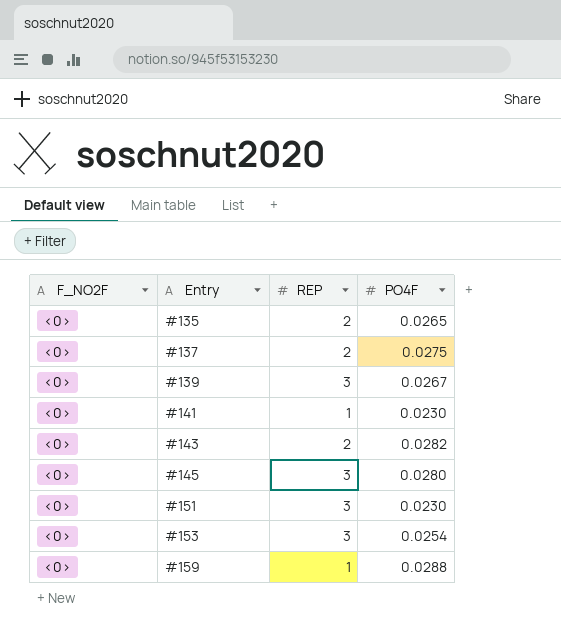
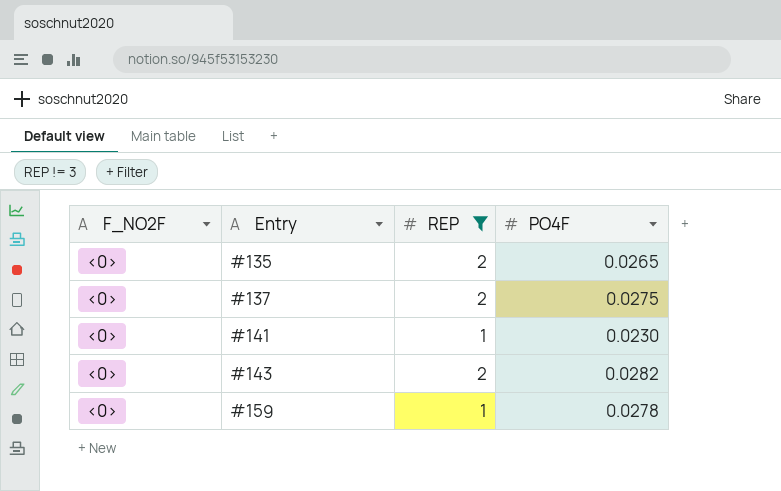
filter: none -> REP != 3
#159 | PO4F: 0.0288 -> 0.0278

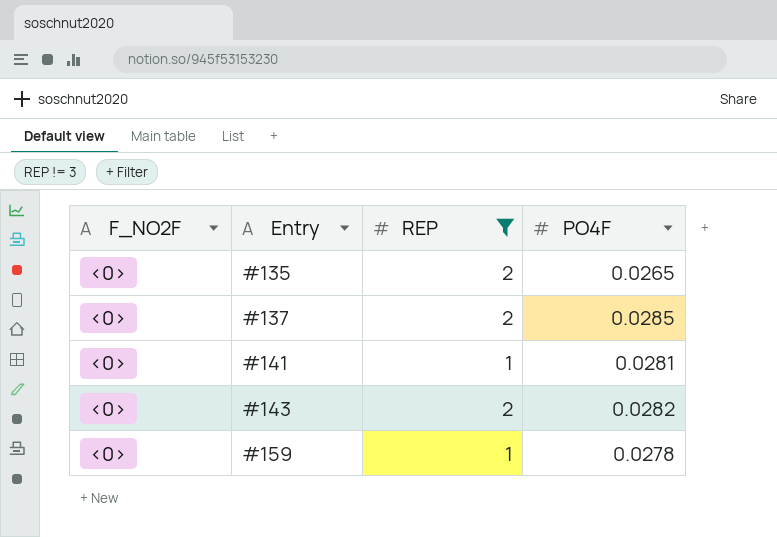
#137 | PO4F: 0.0275 -> 0.0285
#141 | PO4F: 0.0230 -> 0.0281

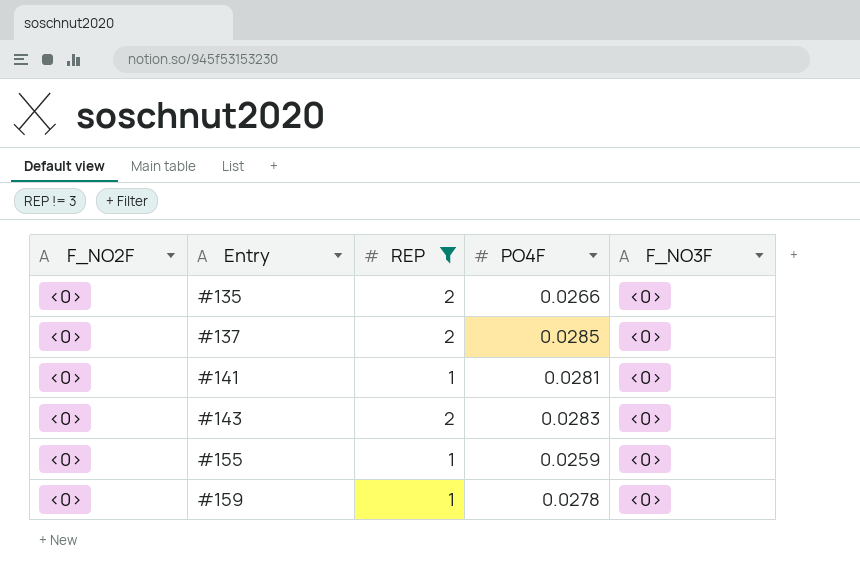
column F_NO3F | position: none -> 5
#135 | PO4F: 0.0265 -> 0.0266
#143 | PO4F: 0.0282 -> 0.0283
row #155: none -> <0> | 1 | 0.0259 | <0>

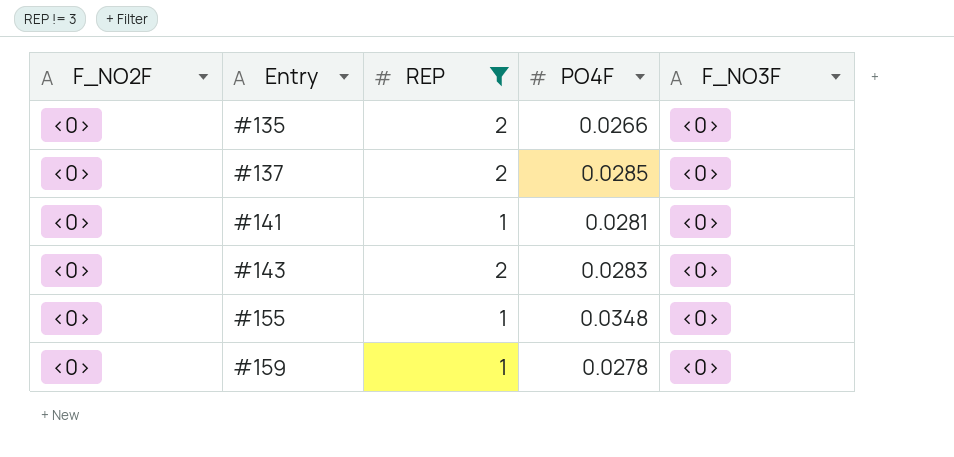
#155 | PO4F: 0.0259 -> 0.0348

